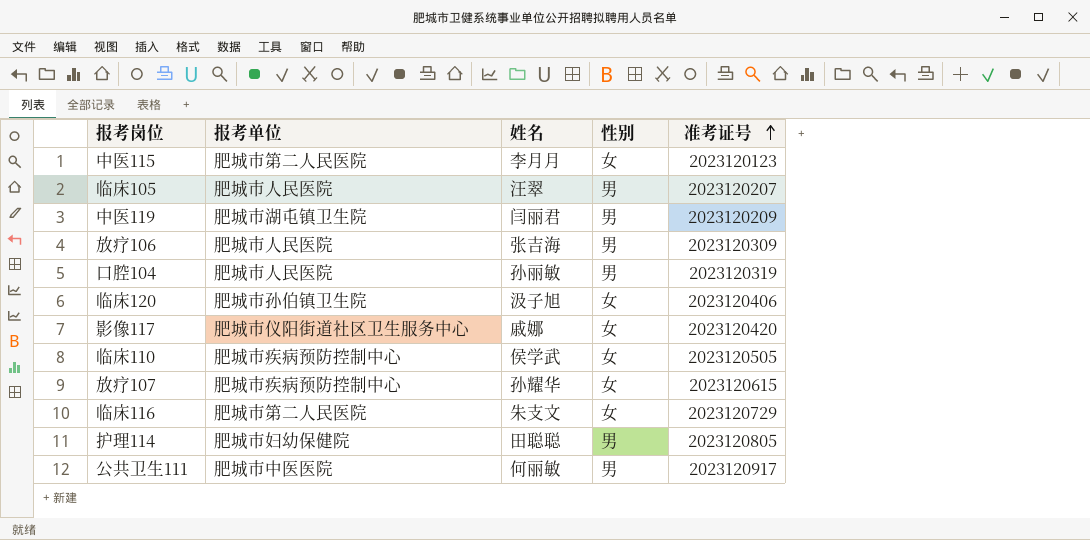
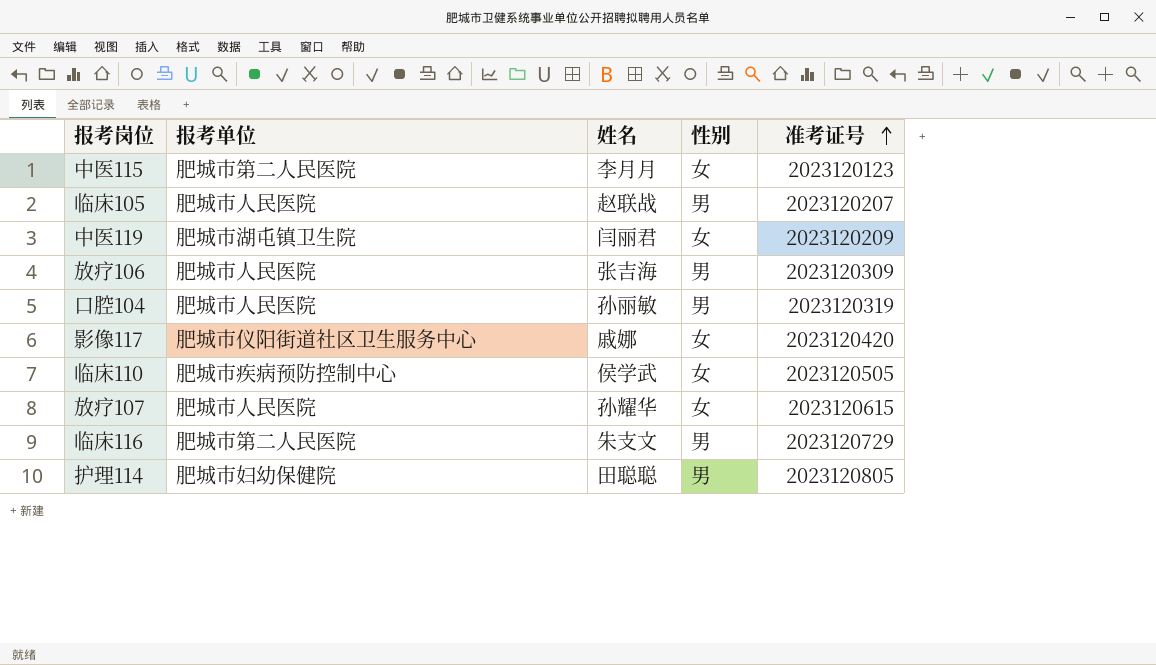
row 临床120: 肥城市孙伯镇卫生院 | 汲子旭 | 女 | 2023120406 -> none
row 公共卫生111: 肥城市中医医院 | 何丽敏 | 男 | 2023120917 -> none
临床105 | 姓名: 汪翠 -> 赵联战
中医119 | 性别: 男 -> 女
放疗107 | 报考单位: 肥城市疾病预防控制中心 -> 肥城市人民医院
临床116 | 性别: 女 -> 男

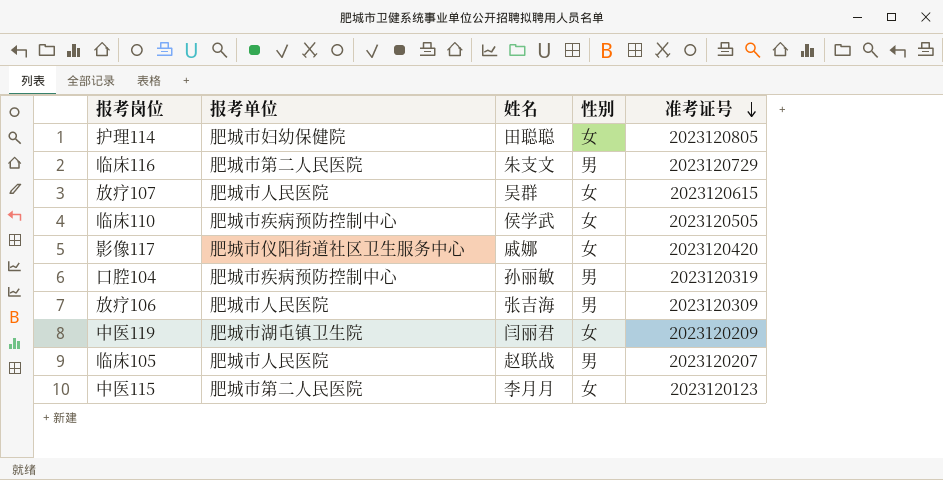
row order: 准考证号 ascending -> 准考证号 descending
护理114 | 性别: 男 -> 女
放疗107 | 姓名: 孙耀华 -> 吴群
口腔104 | 报考单位: 肥城市人民医院 -> 肥城市疾病预防控制中心

